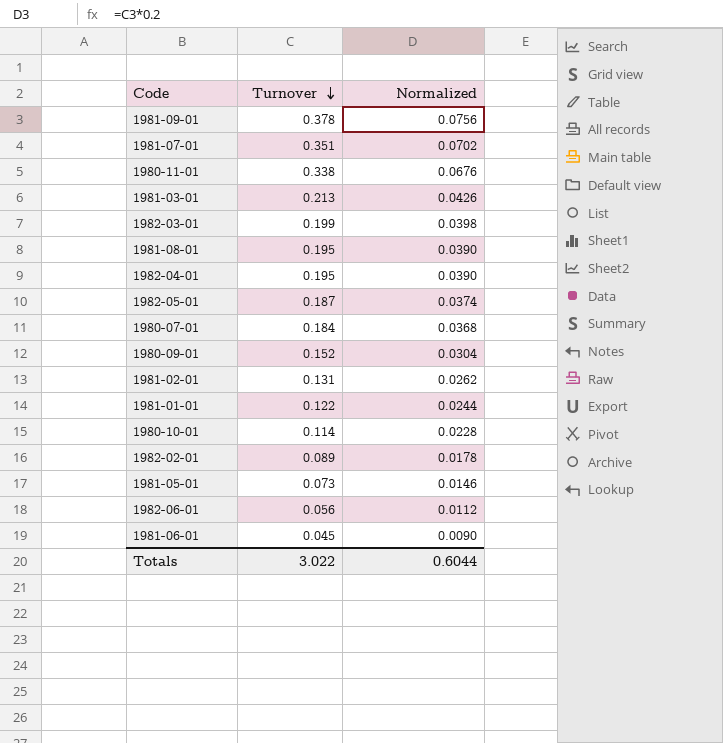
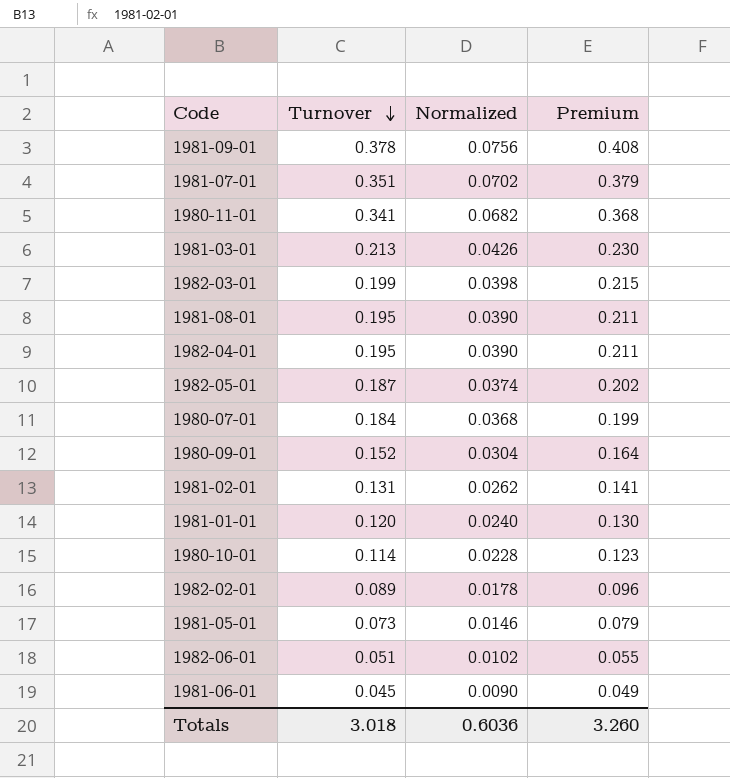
column Premium | formula: none -> [Turnover] * 1.08
1980-11-01 | Turnover: 0.338 -> 0.341
1980-11-01 | Normalized: 0.0676 -> 0.0682
1981-01-01 | Turnover: 0.122 -> 0.120
1981-01-01 | Normalized: 0.0244 -> 0.0240
1982-06-01 | Turnover: 0.056 -> 0.051
1982-06-01 | Normalized: 0.0112 -> 0.0102
Totals | Turnover: 3.022 -> 3.018
Totals | Normalized: 0.6044 -> 0.6036

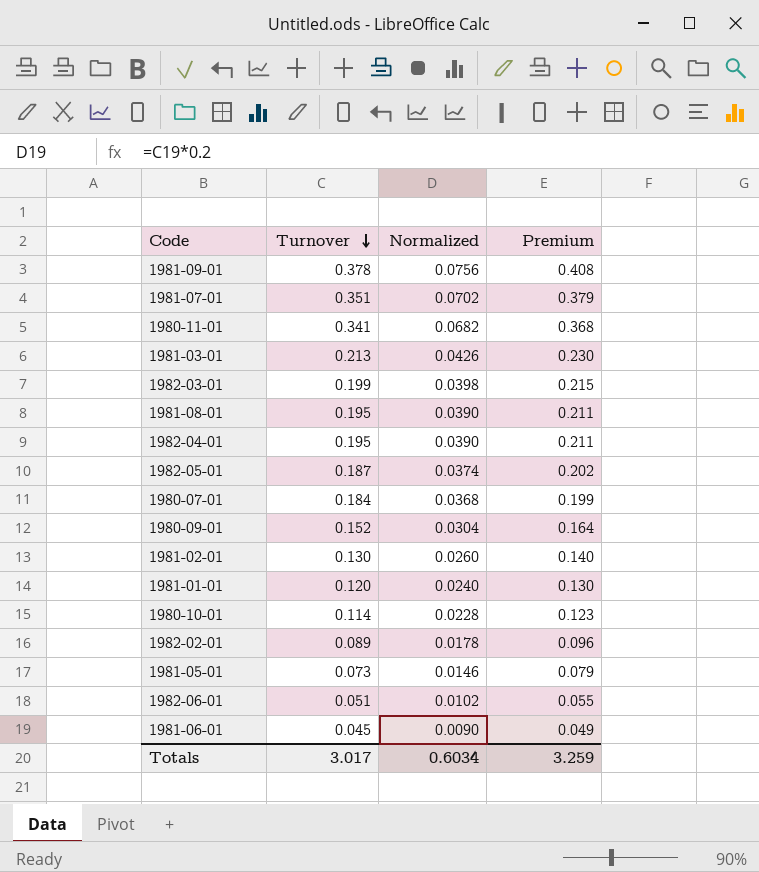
1981-02-01 | Turnover: 0.131 -> 0.130
1981-02-01 | Normalized: 0.0262 -> 0.0260
1981-02-01 | Premium: 0.141 -> 0.140
Totals | Turnover: 3.018 -> 3.017
Totals | Normalized: 0.6036 -> 0.6034
Totals | Premium: 3.260 -> 3.259

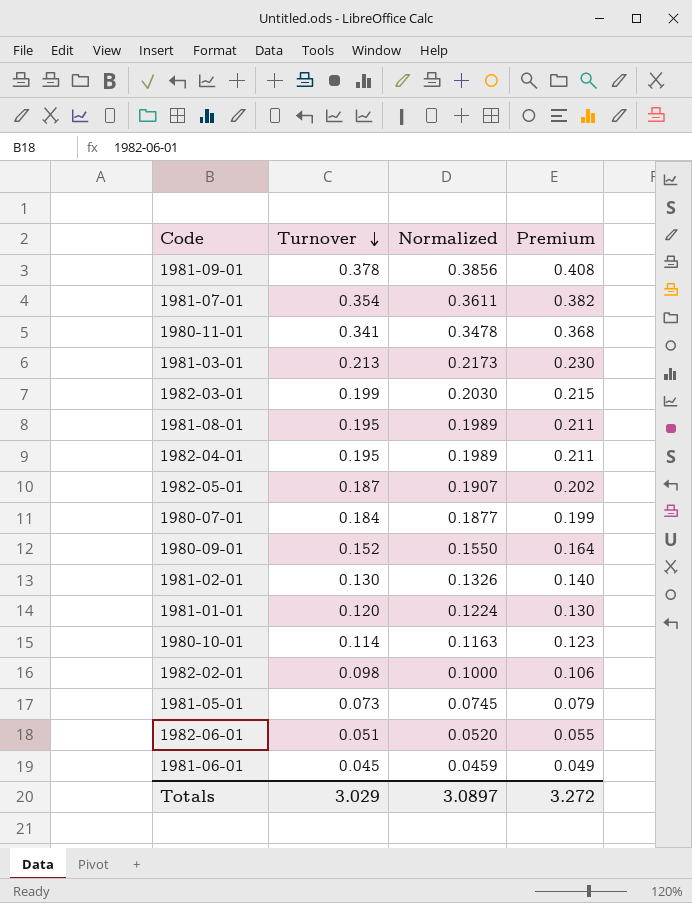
column Normalized | formula: [Turnover] * 0.2 -> [Turnover] * 1.02
1981-07-01 | Turnover: 0.351 -> 0.354
1981-07-01 | Premium: 0.379 -> 0.382
1982-02-01 | Turnover: 0.089 -> 0.098
1982-02-01 | Premium: 0.096 -> 0.106
Totals | Turnover: 3.017 -> 3.029
Totals | Normalized: 0.6034 -> 3.0897
Totals | Premium: 3.259 -> 3.272

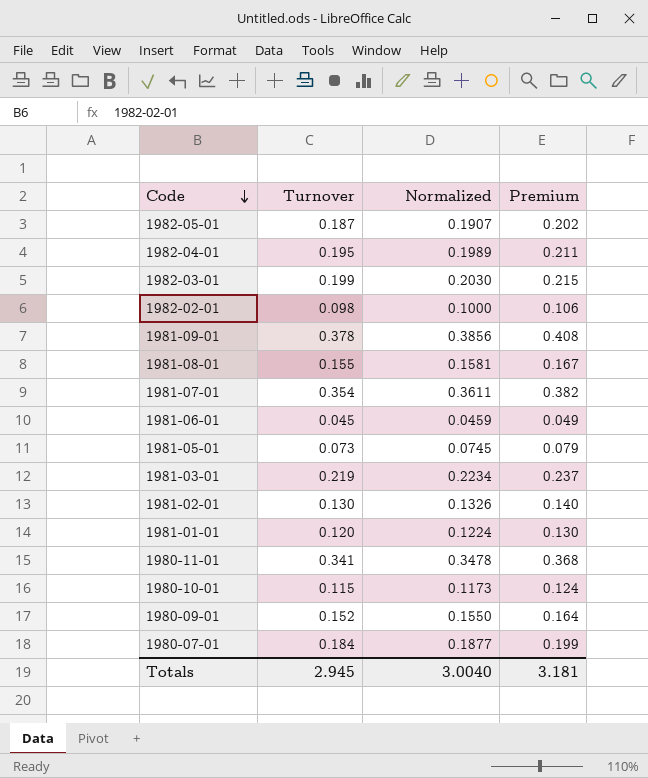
row order: Turnover descending -> Code descending
row 1982-06-01: 0.051 | 0.0520 | 0.055 -> none
1981-08-01 | Turnover: 0.195 -> 0.155
1981-08-01 | Normalized: 0.1989 -> 0.1581
1981-08-01 | Premium: 0.211 -> 0.167
1981-03-01 | Turnover: 0.213 -> 0.219
1981-03-01 | Normalized: 0.2173 -> 0.2234
1981-03-01 | Premium: 0.230 -> 0.237
1980-10-01 | Turnover: 0.114 -> 0.115
1980-10-01 | Normalized: 0.1163 -> 0.1173
1980-10-01 | Premium: 0.123 -> 0.124
Totals | Turnover: 3.029 -> 2.945
Totals | Normalized: 3.0897 -> 3.0040
Totals | Premium: 3.272 -> 3.181

